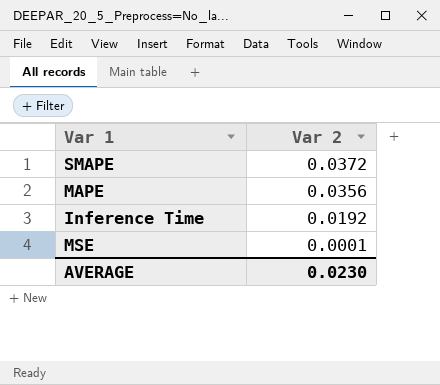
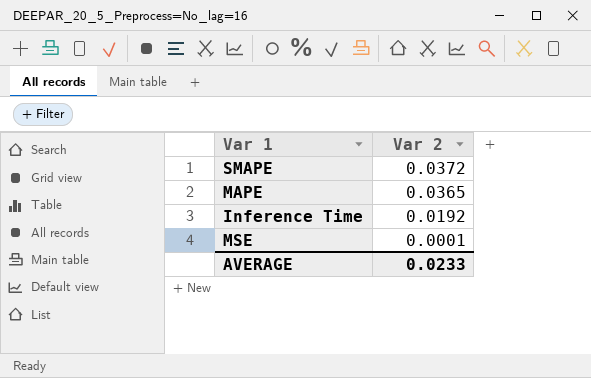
MAPE | Var 2: 0.0356 -> 0.0365
AVERAGE | Var 2: 0.0230 -> 0.0233

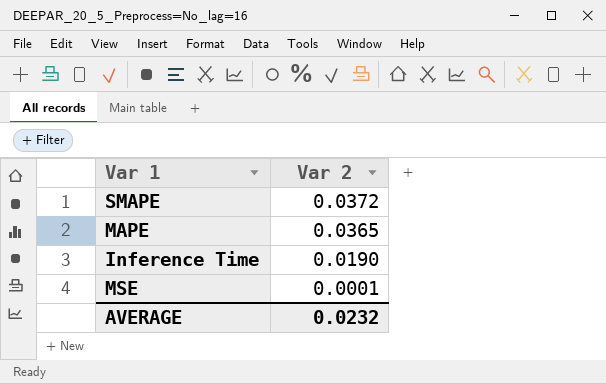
Inference Time | Var 2: 0.0192 -> 0.0190
AVERAGE | Var 2: 0.0233 -> 0.0232

